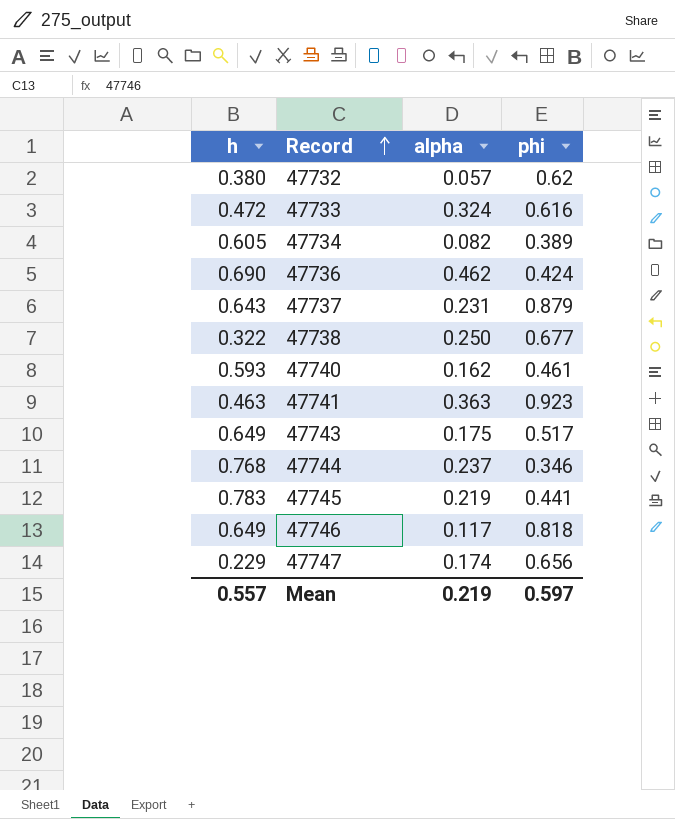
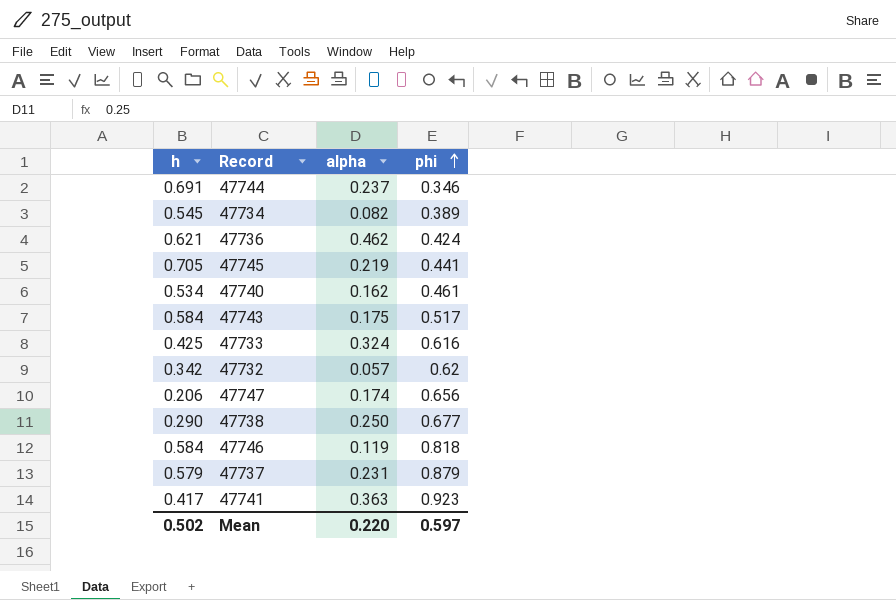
row order: Record ascending -> phi ascending
47744 | h: 0.768 -> 0.691
47734 | h: 0.605 -> 0.545
47736 | h: 0.690 -> 0.621
47745 | h: 0.783 -> 0.705
47740 | h: 0.593 -> 0.534
47743 | h: 0.649 -> 0.584
47733 | h: 0.472 -> 0.425
47732 | h: 0.380 -> 0.342
47747 | h: 0.229 -> 0.206
47738 | h: 0.322 -> 0.290
47746 | h: 0.649 -> 0.584
47746 | alpha: 0.117 -> 0.119
47737 | h: 0.643 -> 0.579
47741 | h: 0.463 -> 0.417
Mean | h: 0.557 -> 0.502
Mean | alpha: 0.219 -> 0.220

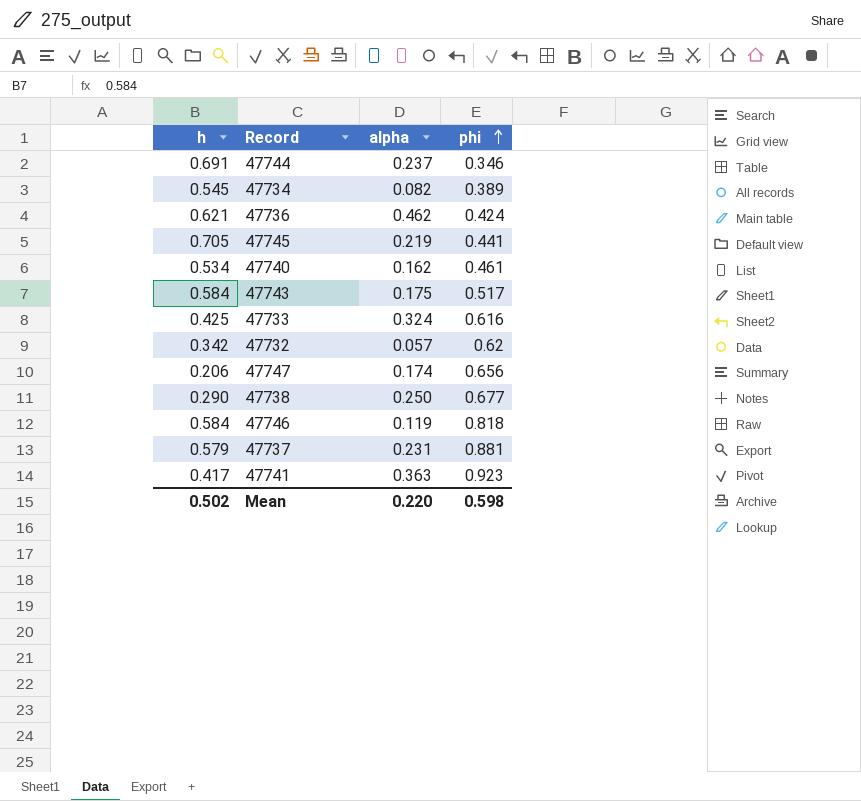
47737 | phi: 0.879 -> 0.881
Mean | phi: 0.597 -> 0.598

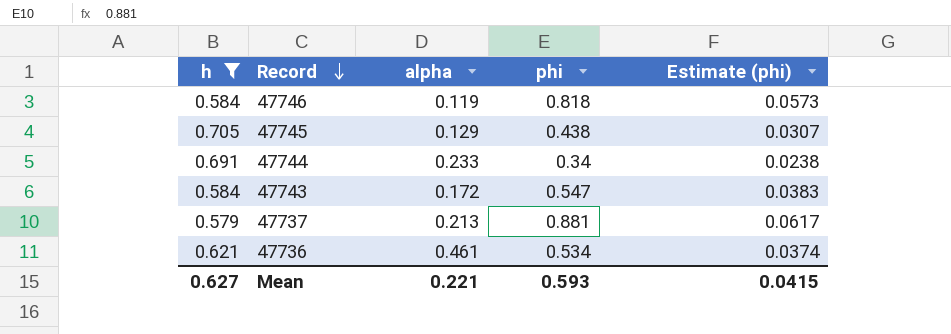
filter: none -> h >= 0.579
row order: phi ascending -> Record descending
column Estimate (phi) | formula: none -> [phi] * 0.07
47745 | alpha: 0.219 -> 0.129
47745 | phi: 0.441 -> 0.438
47744 | alpha: 0.237 -> 0.233
47744 | phi: 0.346 -> 0.34
47743 | alpha: 0.175 -> 0.172
47743 | phi: 0.517 -> 0.547
47737 | alpha: 0.231 -> 0.213
47736 | alpha: 0.462 -> 0.461
47736 | phi: 0.424 -> 0.534
Mean | h: 0.502 -> 0.627
Mean | alpha: 0.220 -> 0.221
Mean | phi: 0.598 -> 0.593

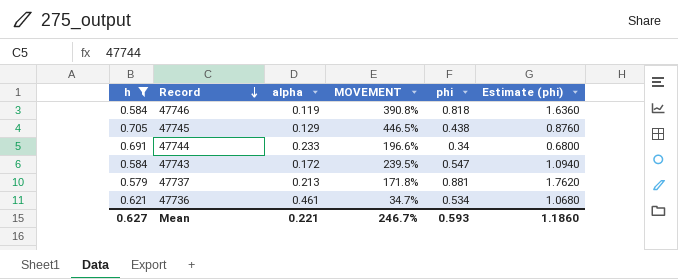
column MOVEMENT | formula: none -> ([h] - [alpha]) / [alpha]
column Estimate (phi) | formula: [phi] * 0.07 -> [phi] * 2
Mean | Estimate (phi): 0.0415 -> 1.1860

